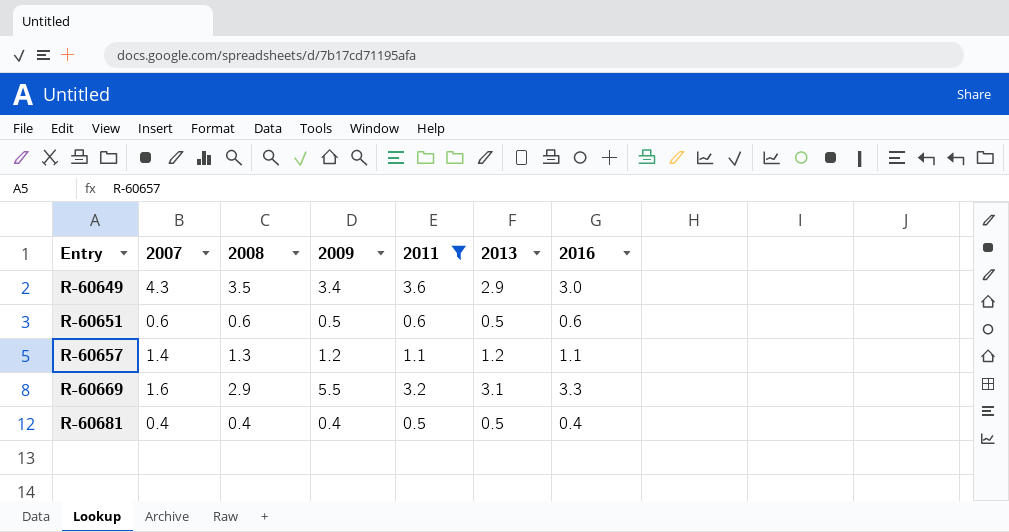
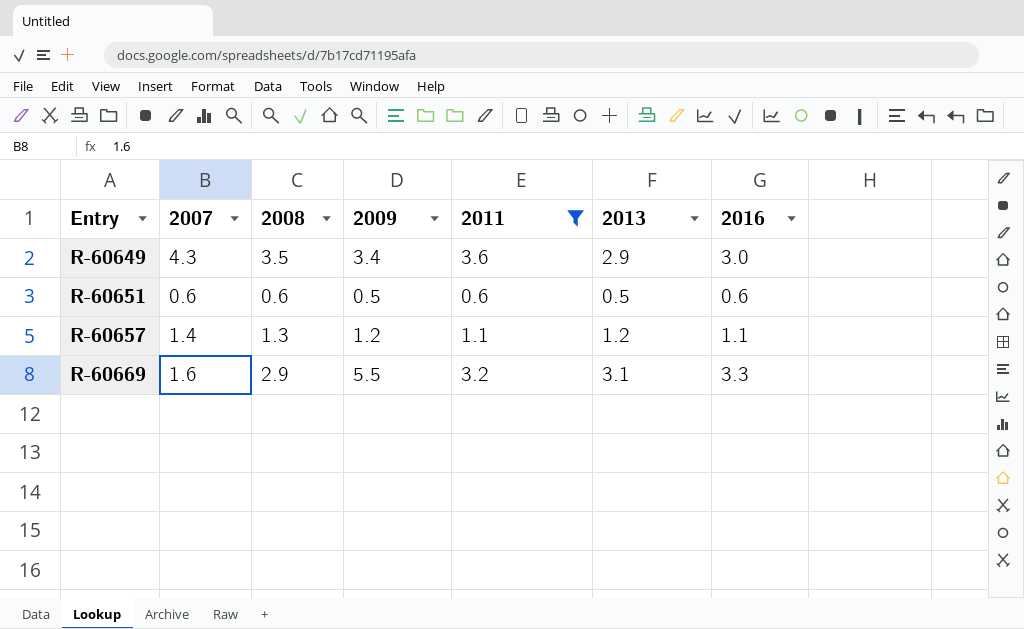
row R-60681: 0.4 | 0.4 | 0.4 | 0.5 | 0.5 | 0.4 -> none

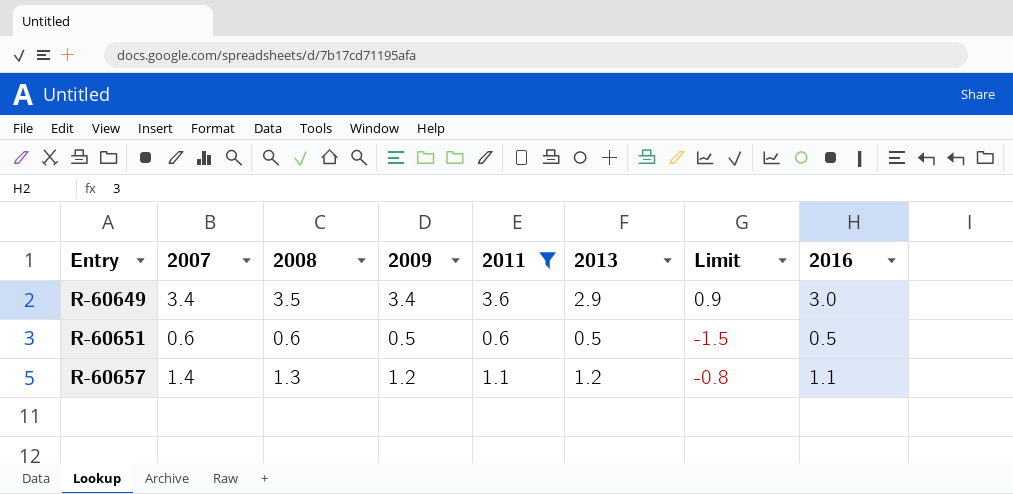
column Limit | formula: none -> [2013] - 2
row R-60669: 1.6 | 2.9 | 5.5 | 3.2 | 3.1 | 3.3 -> none
R-60649 | 2007: 4.3 -> 3.4
R-60651 | 2016: 0.6 -> 0.5

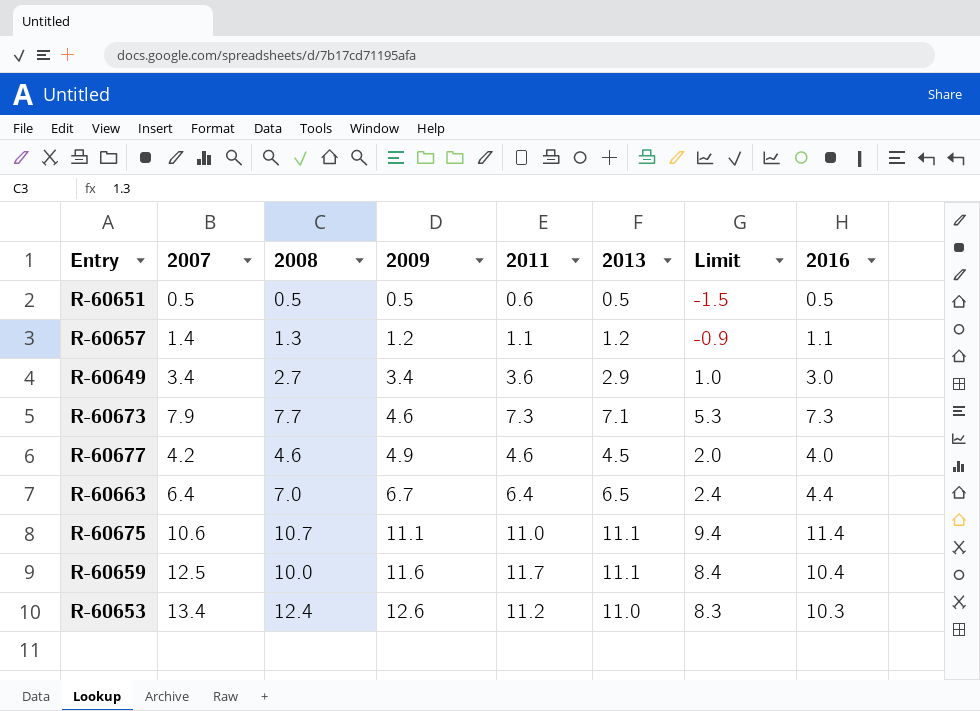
filter: 2011 <= 3.6 -> none
row order: Entry ascending -> 2009 ascending
column Limit | formula: [2013] - 2 -> [2016] - 2
R-60651 | 2007: 0.6 -> 0.5
R-60651 | 2008: 0.6 -> 0.5
R-60649 | 2008: 3.5 -> 2.7

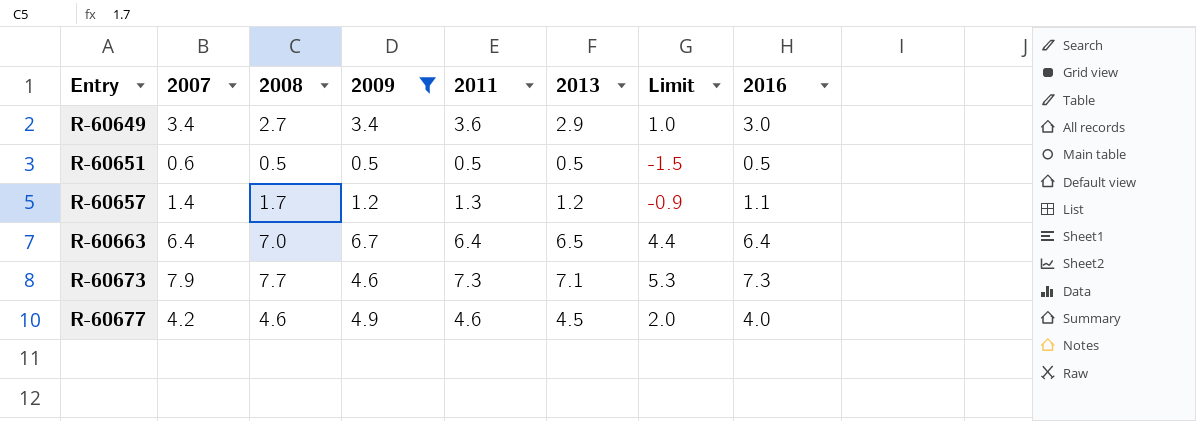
filter: none -> 2009 <= 6.7
row order: 2009 ascending -> Entry ascending
R-60651 | 2007: 0.5 -> 0.6
R-60651 | 2011: 0.6 -> 0.5
R-60657 | 2008: 1.3 -> 1.7
R-60657 | 2011: 1.1 -> 1.3
R-60663 | Limit: 2.4 -> 4.4
R-60663 | 2016: 4.4 -> 6.4

